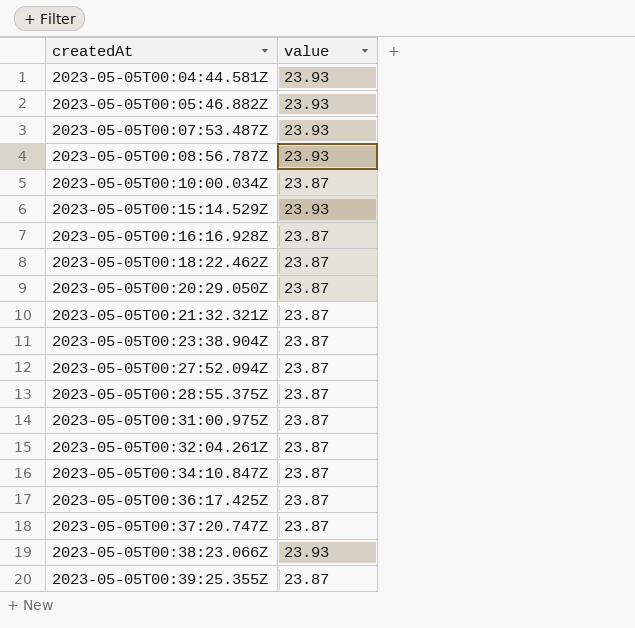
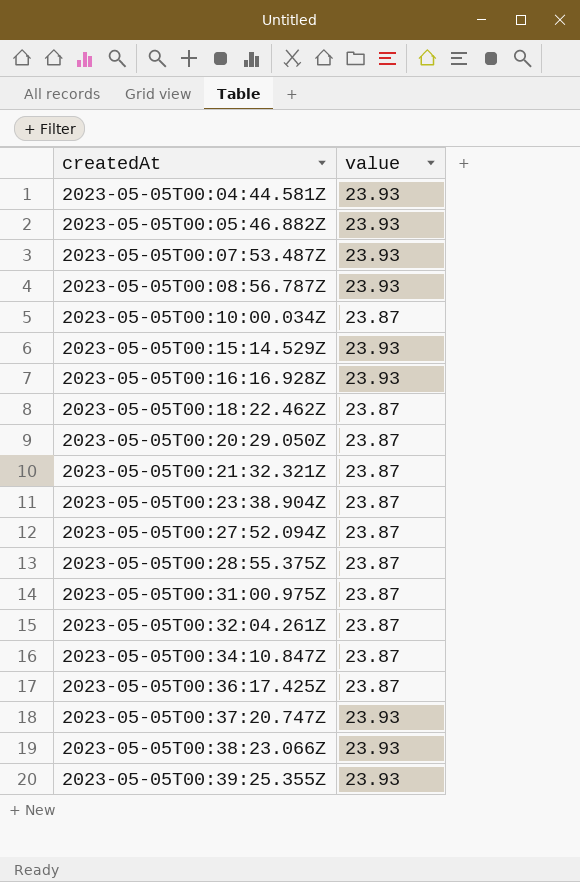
2023-05-05T00:16:16.928Z | value: 23.87 -> 23.93
2023-05-05T00:37:20.747Z | value: 23.87 -> 23.93
2023-05-05T00:39:25.355Z | value: 23.87 -> 23.93

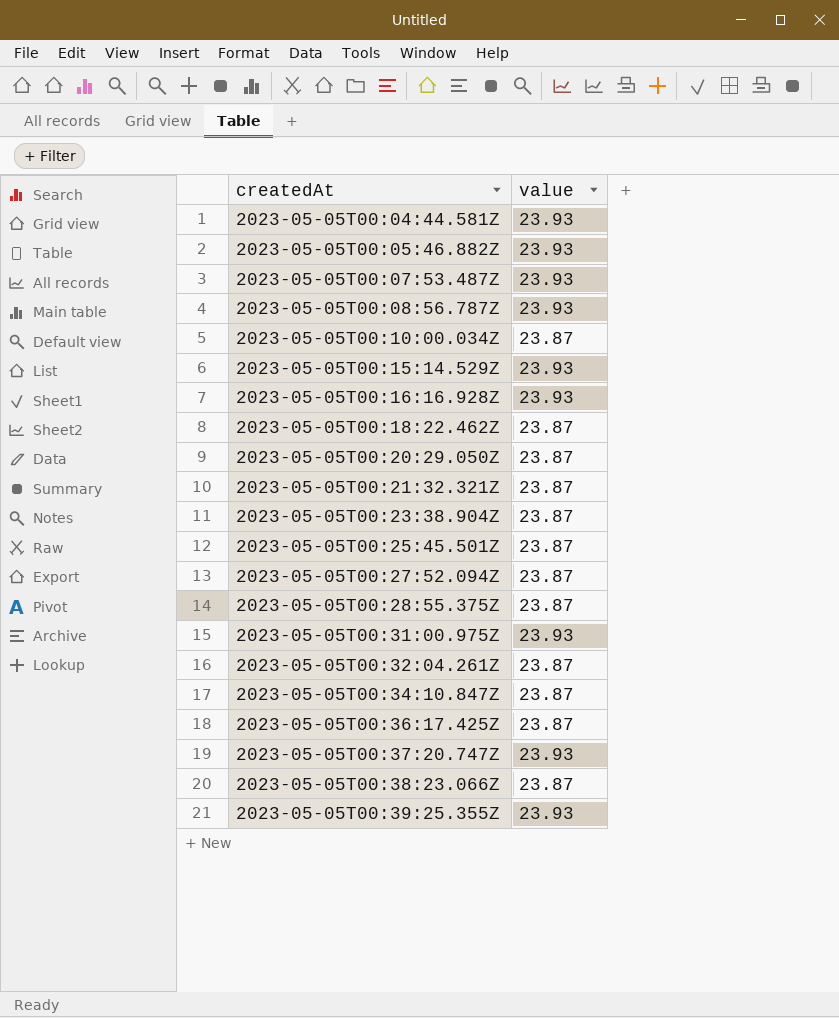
row 2023-05-05T00:25:45.501Z: none -> 23.87
2023-05-05T00:31:00.975Z | value: 23.87 -> 23.93
2023-05-05T00:38:23.066Z | value: 23.93 -> 23.87

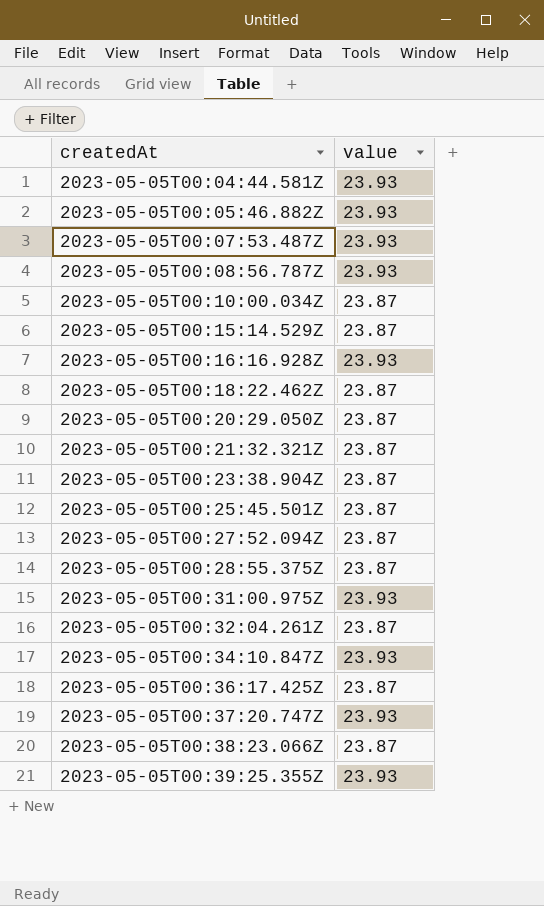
2023-05-05T00:15:14.529Z | value: 23.93 -> 23.87
2023-05-05T00:34:10.847Z | value: 23.87 -> 23.93

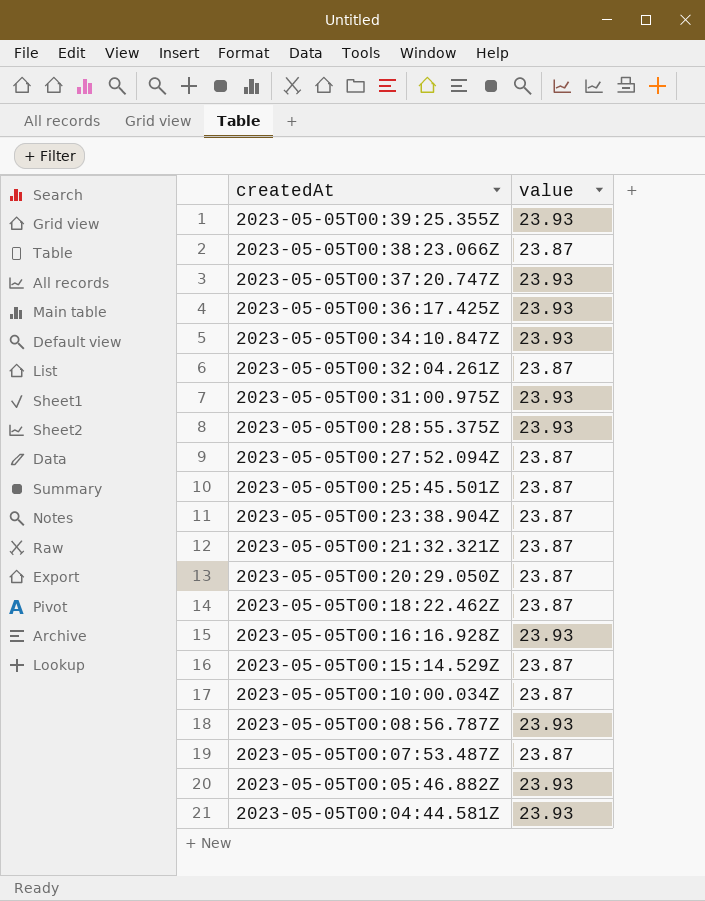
row order: createdAt ascending -> createdAt descending
2023-05-05T00:36:17.425Z | value: 23.87 -> 23.93
2023-05-05T00:28:55.375Z | value: 23.87 -> 23.93
2023-05-05T00:07:53.487Z | value: 23.93 -> 23.87

